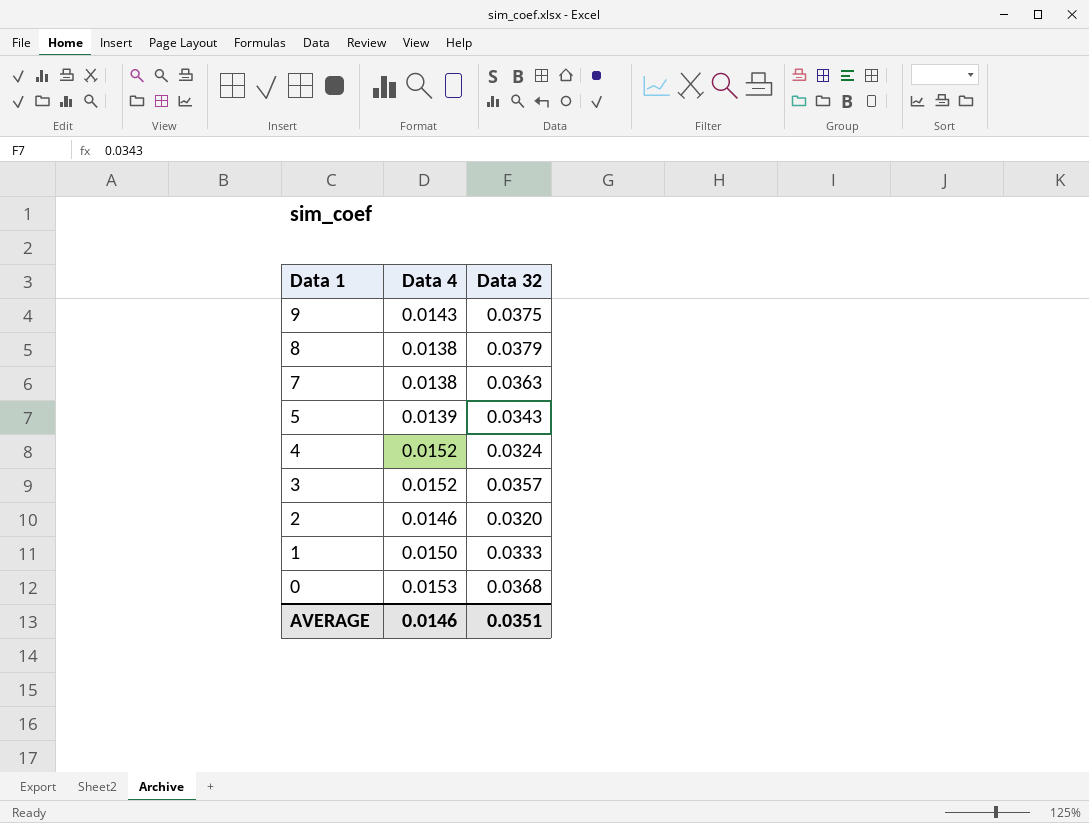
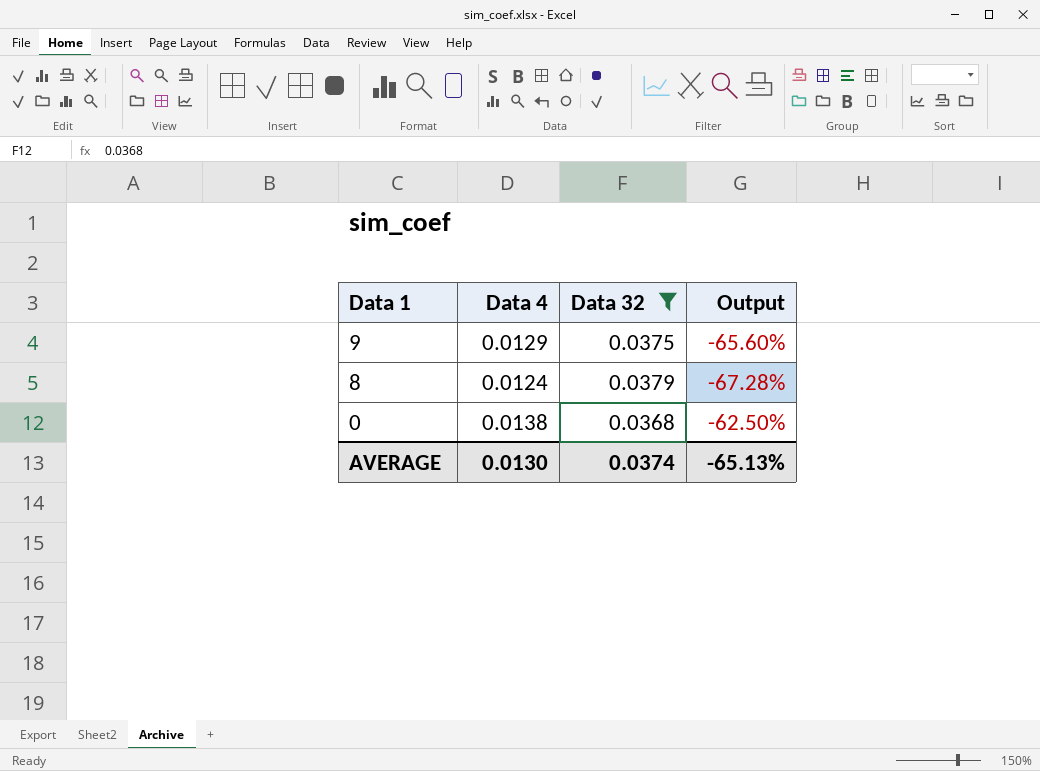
filter: none -> Data 32 >= 0.0368
column Output | formula: none -> ([Data 4] - [Data 32]) / [Data 32]
9 | Data 4: 0.0143 -> 0.0129
8 | Data 4: 0.0138 -> 0.0124
0 | Data 4: 0.0153 -> 0.0138
AVERAGE | Data 4: 0.0146 -> 0.0130
AVERAGE | Data 32: 0.0351 -> 0.0374

